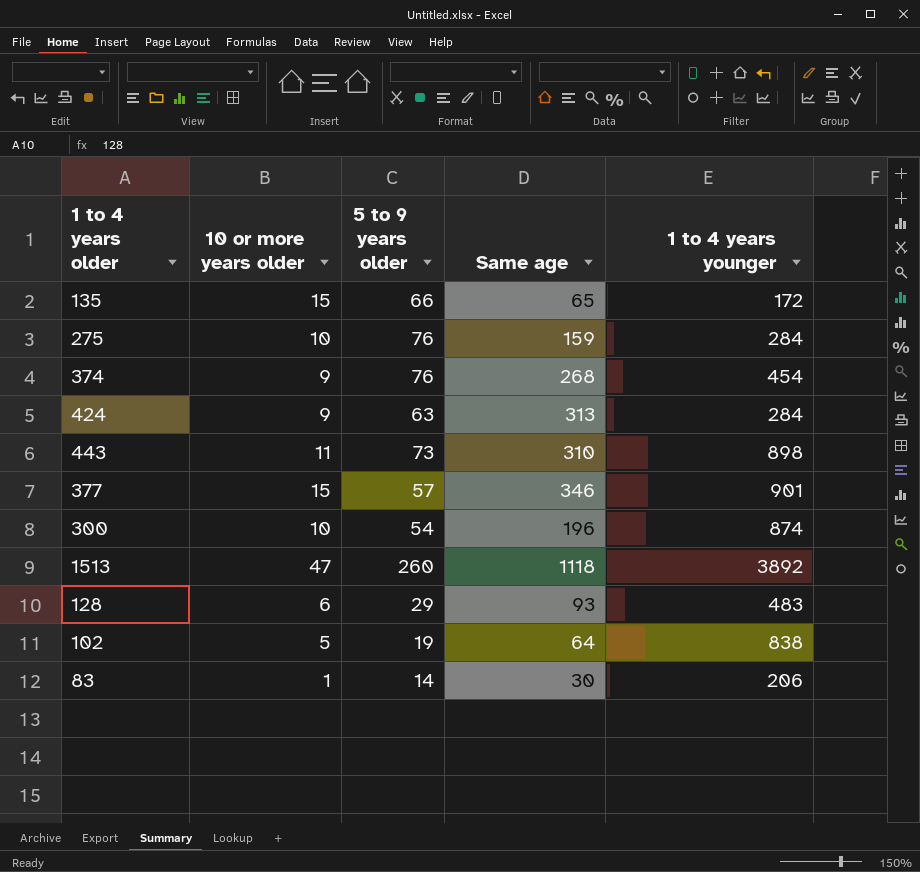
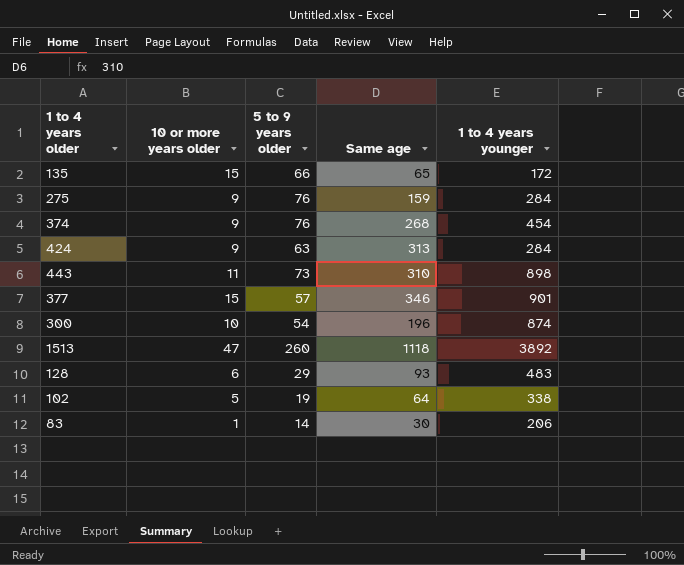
275 | 10 or more years older: 10 -> 9
102 | 1 to 4 years younger: 838 -> 338

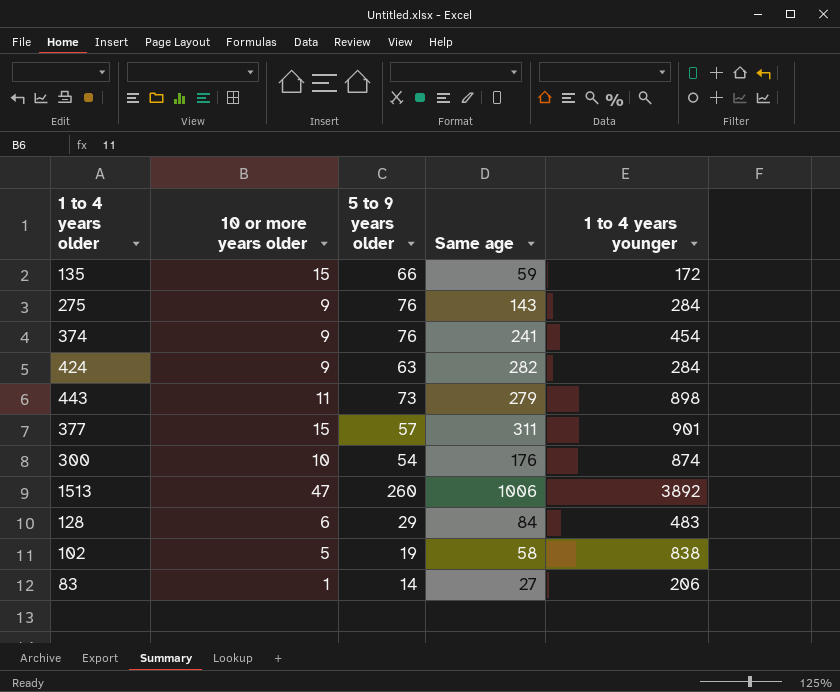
135 | Same age: 65 -> 59
275 | Same age: 159 -> 143
374 | Same age: 268 -> 241
424 | Same age: 313 -> 282
443 | Same age: 310 -> 279
377 | Same age: 346 -> 311
300 | Same age: 196 -> 176
1513 | Same age: 1118 -> 1006
128 | Same age: 93 -> 84
102 | Same age: 64 -> 58
102 | 1 to 4 years younger: 338 -> 838
83 | Same age: 30 -> 27

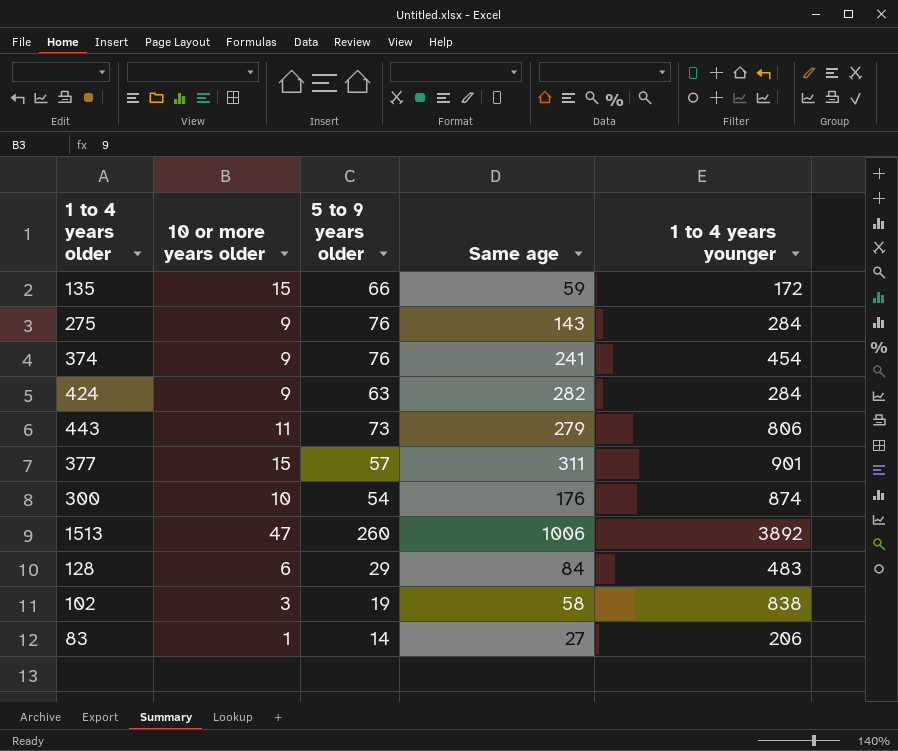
443 | 1 to 4 years younger: 898 -> 806
102 | 10 or more years older: 5 -> 3

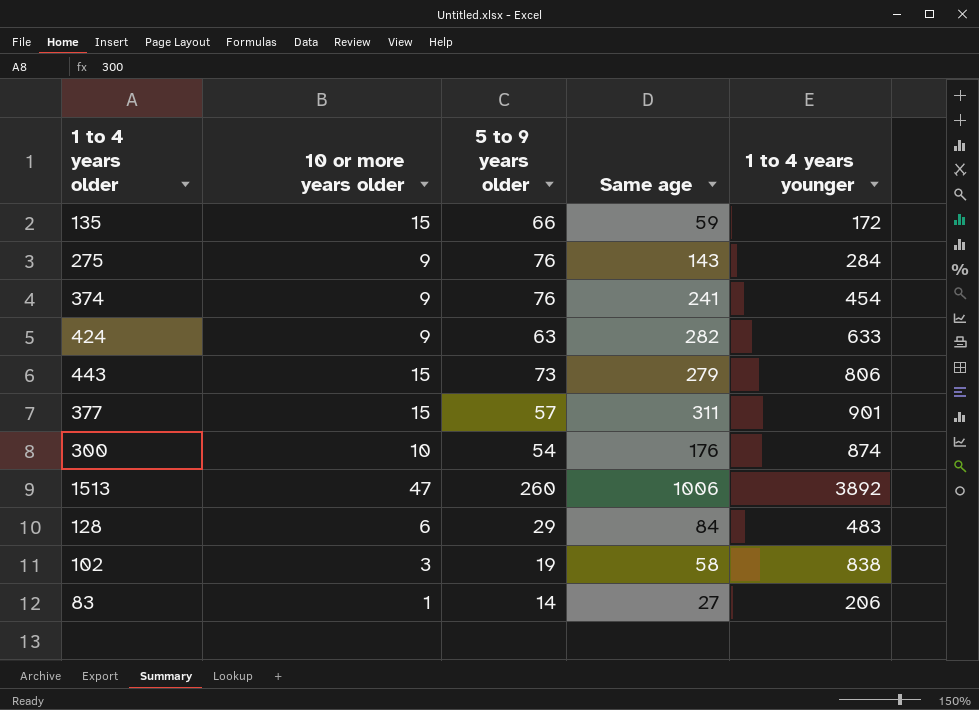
424 | 1 to 4 years younger: 284 -> 633
443 | 10 or more years older: 11 -> 15

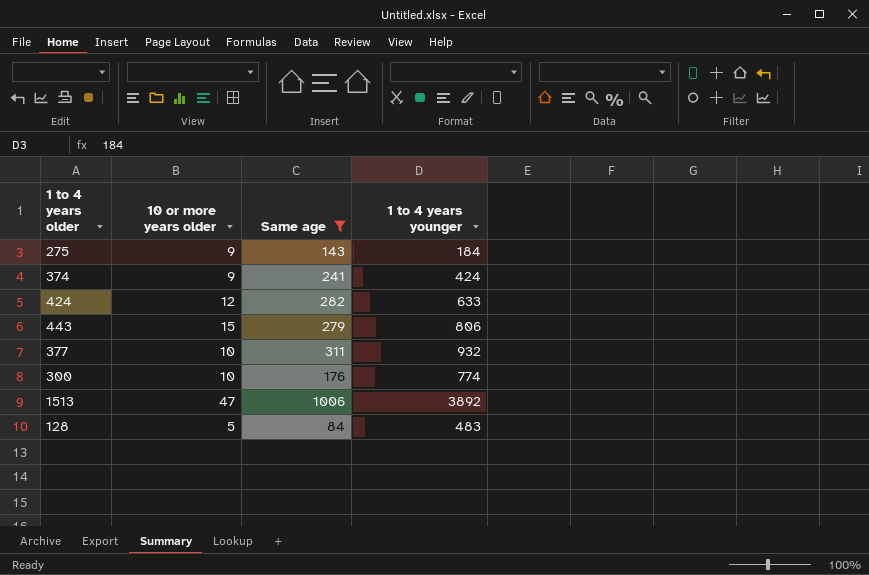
filter: none -> Same age >= 84
column 5 to 9 years older | position: 3 -> none
275 | 1 to 4 years younger: 284 -> 184
374 | 1 to 4 years younger: 454 -> 424
424 | 10 or more years older: 9 -> 12
377 | 10 or more years older: 15 -> 10
377 | 1 to 4 years younger: 901 -> 932
300 | 1 to 4 years younger: 874 -> 774
128 | 10 or more years older: 6 -> 5

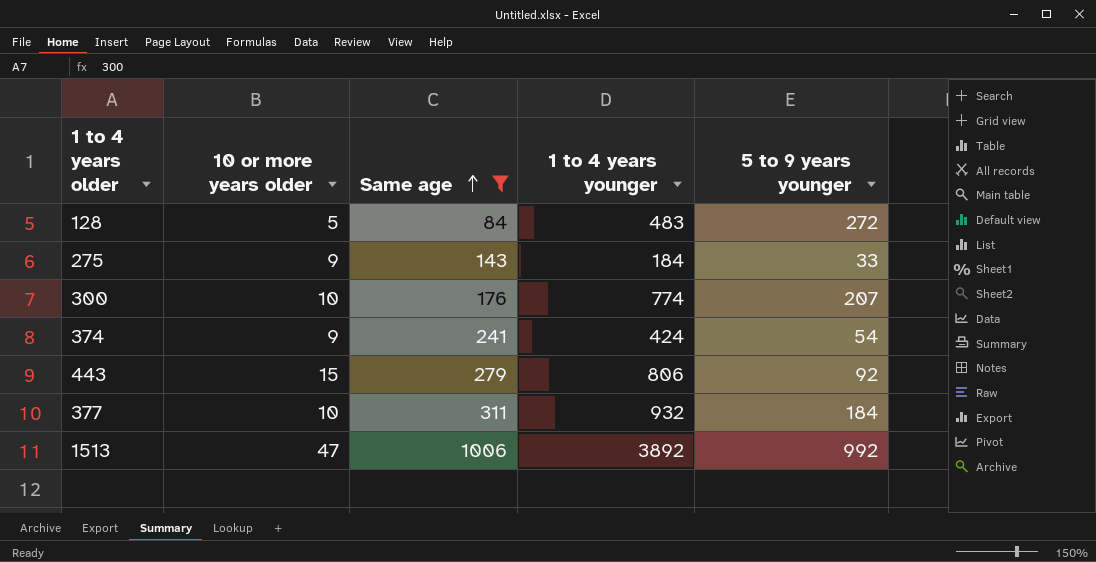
row order: none -> Same age ascending
column 5 to 9 years younger | position: none -> 5
row 424: 12 | 282 | 633 -> none

